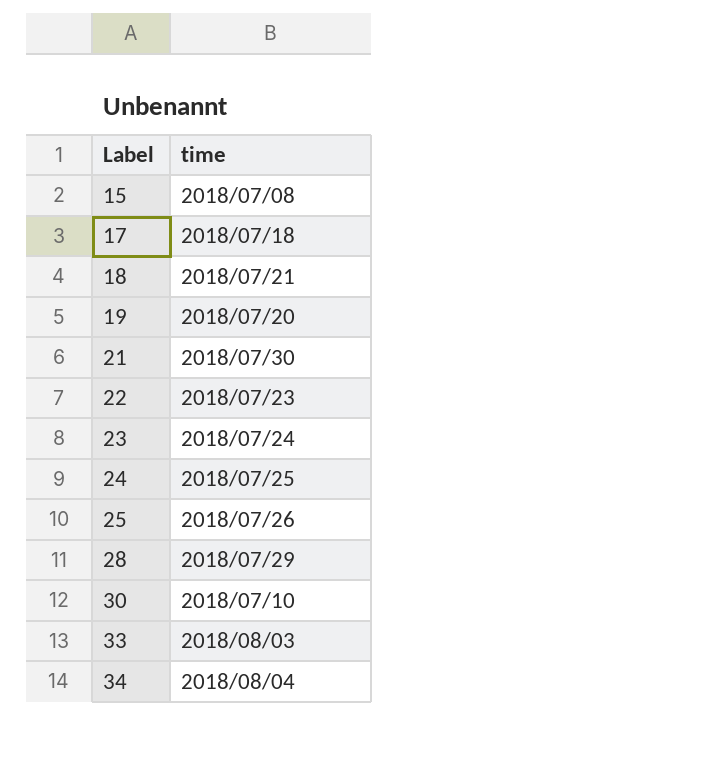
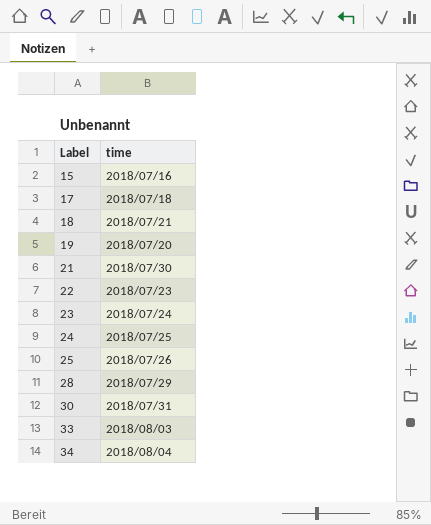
15 | time: 2018/07/08 -> 2018/07/16
30 | time: 2018/07/10 -> 2018/07/31

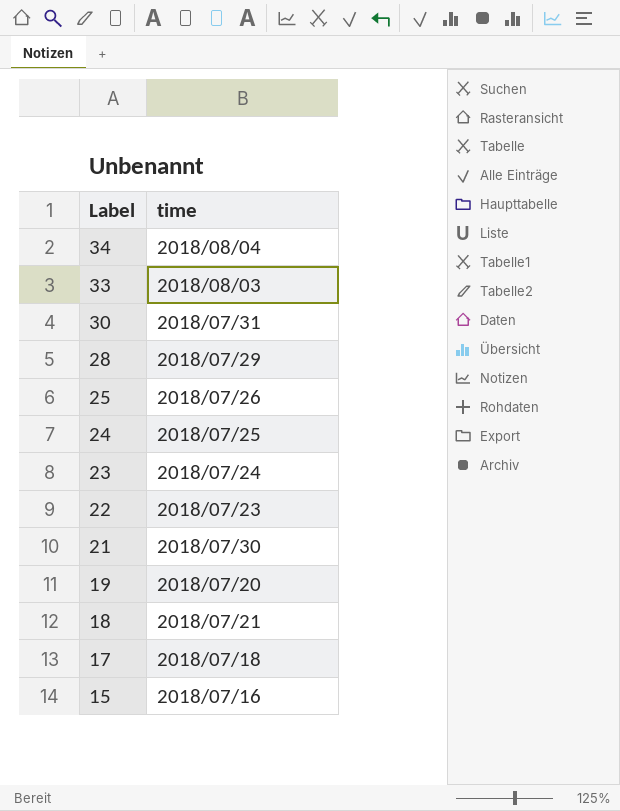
row order: Label ascending -> Label descending

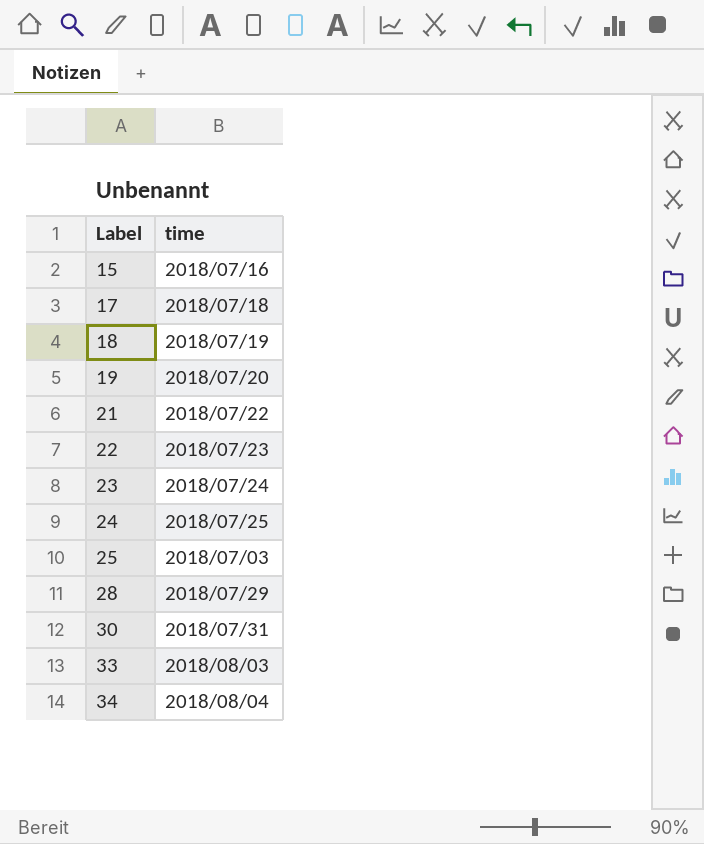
row order: Label descending -> Label ascending
18 | time: 2018/07/21 -> 2018/07/19
21 | time: 2018/07/30 -> 2018/07/22
25 | time: 2018/07/26 -> 2018/07/03

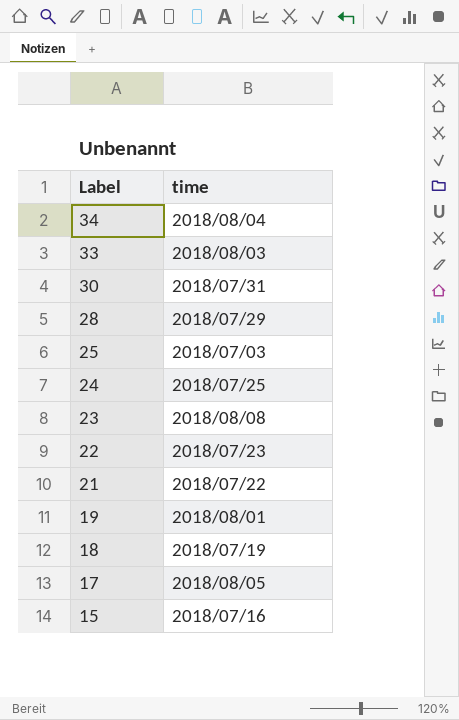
row order: Label ascending -> Label descending
23 | time: 2018/07/24 -> 2018/08/08
19 | time: 2018/07/20 -> 2018/08/01
17 | time: 2018/07/18 -> 2018/08/05

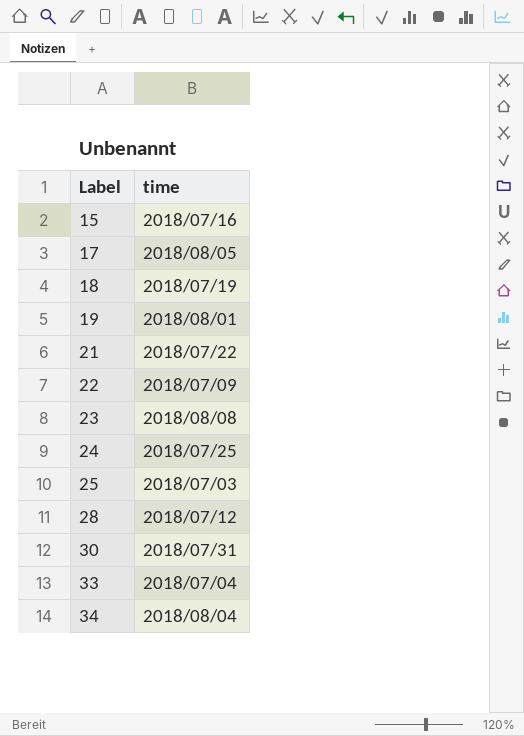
row order: Label descending -> Label ascending
22 | time: 2018/07/23 -> 2018/07/09
28 | time: 2018/07/29 -> 2018/07/12
33 | time: 2018/08/03 -> 2018/07/04

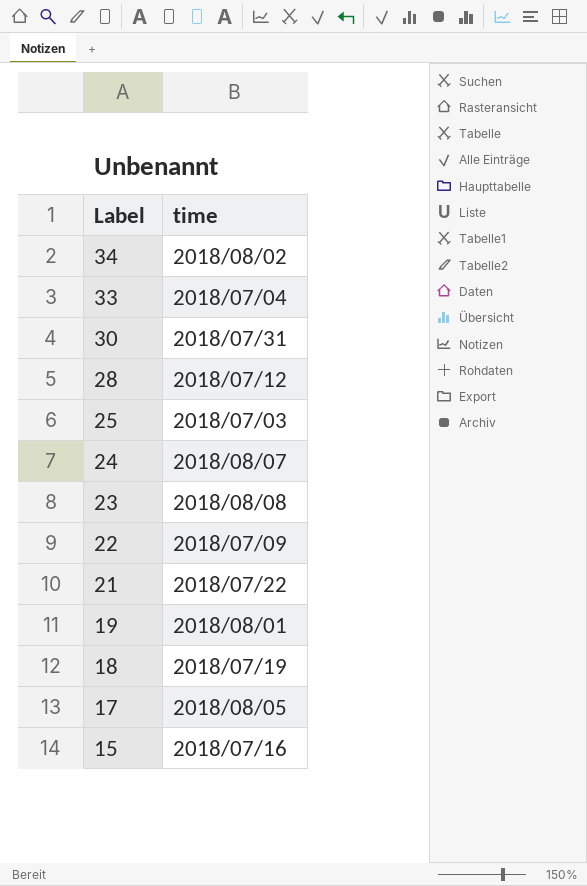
row order: Label ascending -> Label descending
34 | time: 2018/08/04 -> 2018/08/02
24 | time: 2018/07/25 -> 2018/08/07

